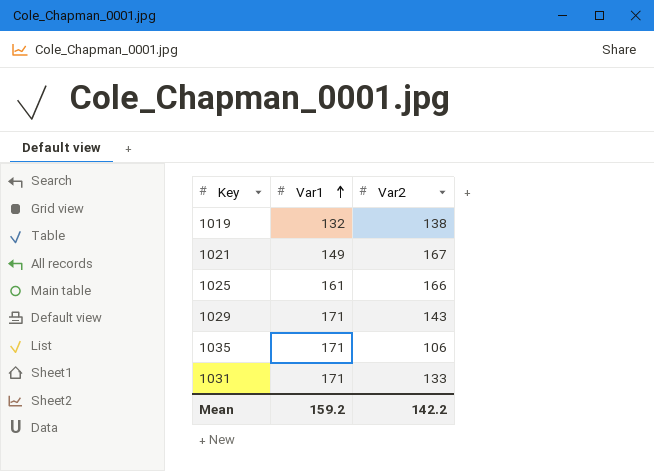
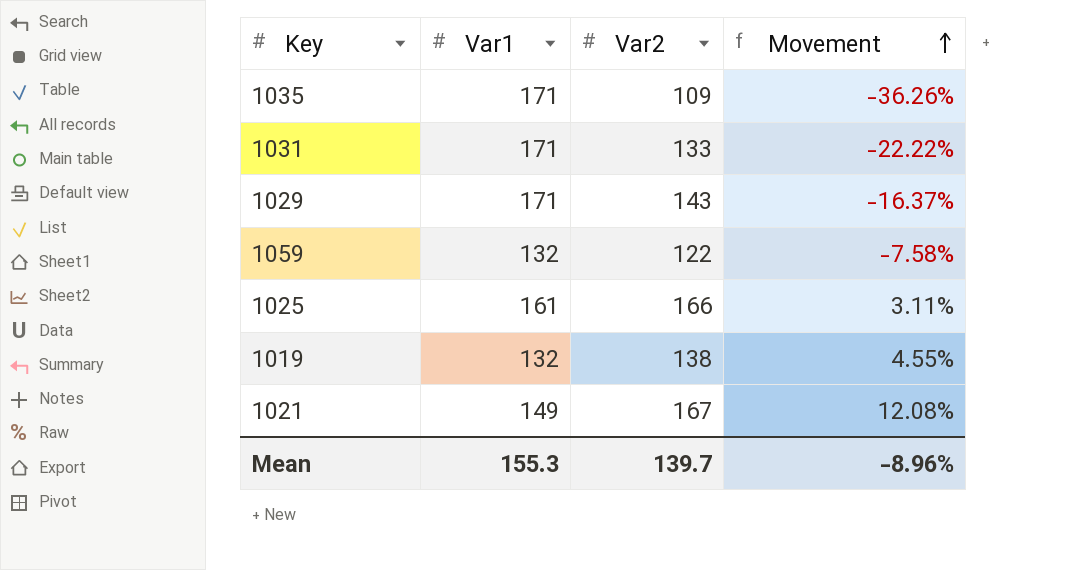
row order: Var1 ascending -> Movement ascending
column Movement | formula: none -> ([Var2] - [Var1]) / [Var1]
1035 | Var2: 106 -> 109
row 1059: none -> 132 | 122 | -7.58%
Mean | Var1: 159.2 -> 155.3
Mean | Var2: 142.2 -> 139.7

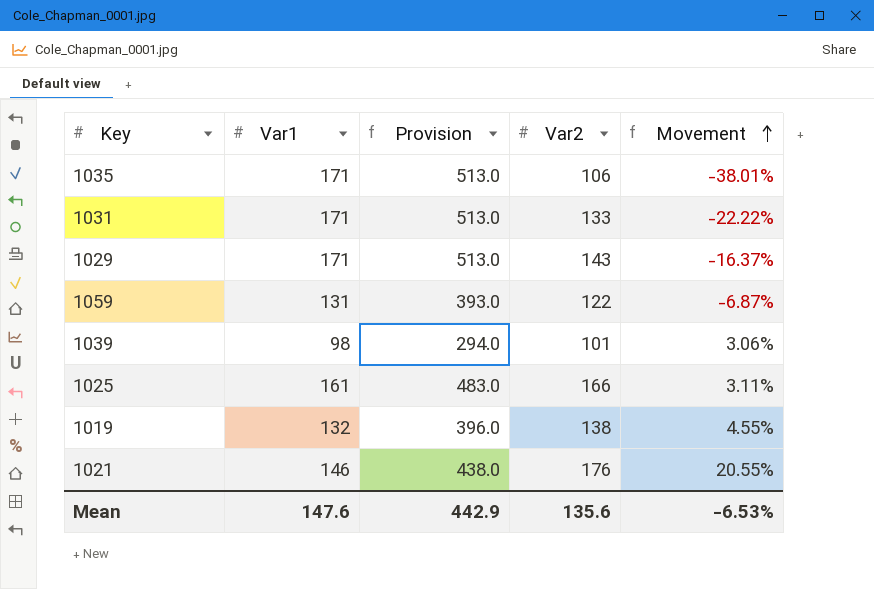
column Provision | formula: none -> [Var1] * 3
1035 | Var2: 109 -> 106
1035 | Movement: -36.26% -> -38.01%
1059 | Var1: 132 -> 131
1059 | Movement: -7.58% -> -6.87%
row 1039: none -> 98 | 294.0 | 101 | 3.06%
1021 | Var1: 149 -> 146
1021 | Var2: 167 -> 176
1021 | Movement: 12.08% -> 20.55%
Mean | Var1: 155.3 -> 147.6
Mean | Var2: 139.7 -> 135.6
Mean | Movement: -8.96% -> -6.53%

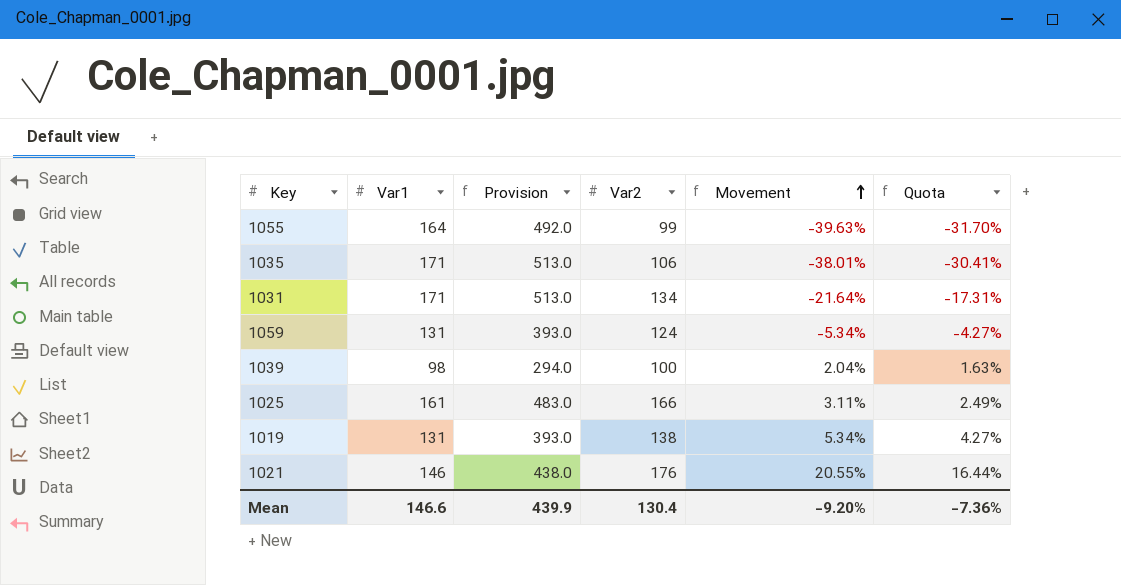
column Quota | formula: none -> [Movement] * 0.8
row 1029: 171 | 513.0 | 143 | -16.37% -> none
row 1055: none -> 164 | 492.0 | 99 | -39.63% | -31.70%
1031 | Var2: 133 -> 134
1031 | Movement: -22.22% -> -21.64%
1059 | Var2: 122 -> 124
1059 | Movement: -6.87% -> -5.34%
1039 | Var2: 101 -> 100
1039 | Movement: 3.06% -> 2.04%
1019 | Var1: 132 -> 131
1019 | Provision: 396.0 -> 393.0
1019 | Movement: 4.55% -> 5.34%
Mean | Var1: 147.6 -> 146.6
Mean | Provision: 442.9 -> 439.9
Mean | Var2: 135.6 -> 130.4
Mean | Movement: -6.53% -> -9.20%

